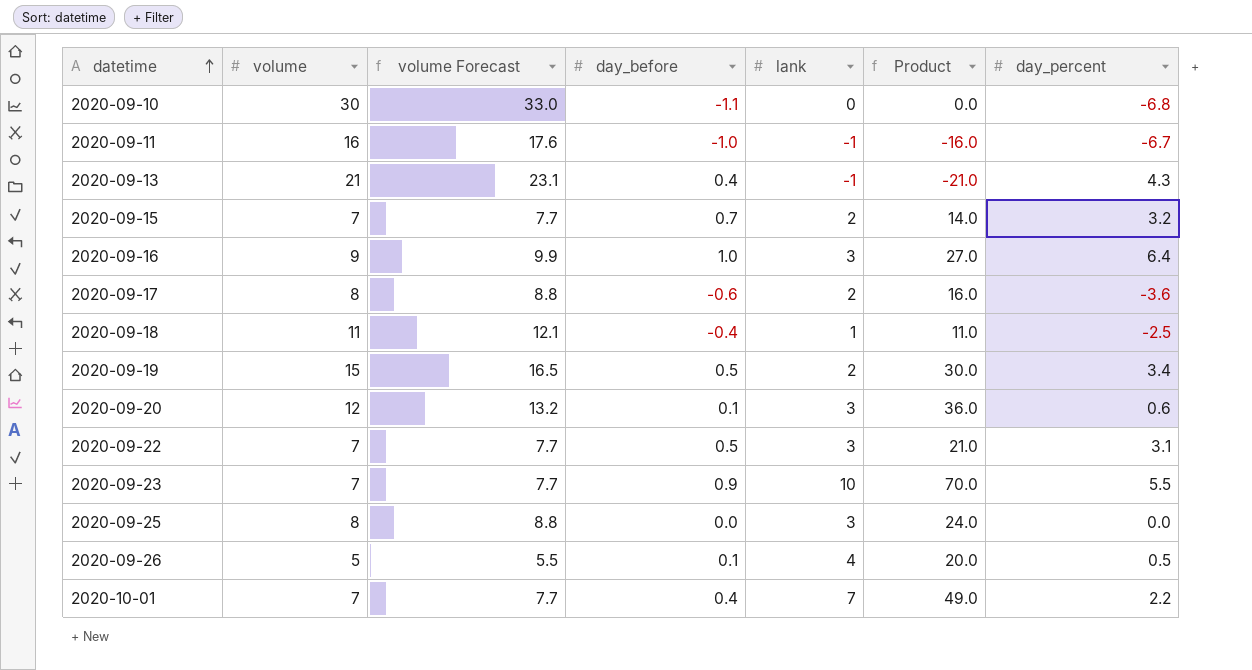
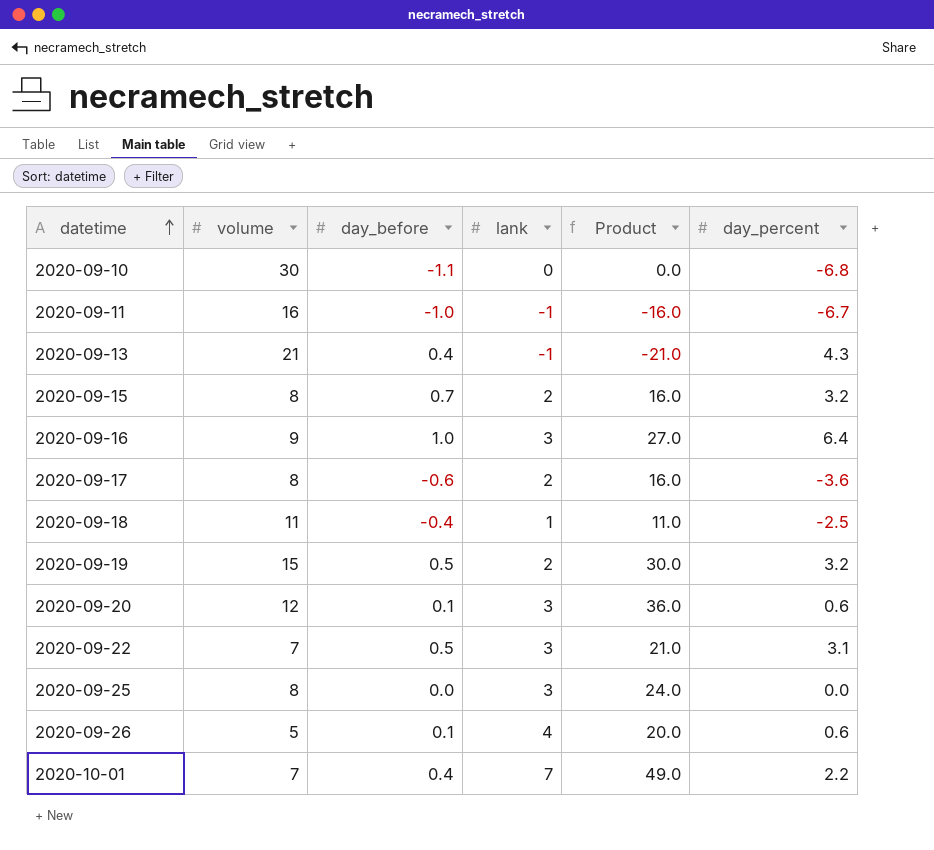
column volume Forecast | formula: [volume] * 1.1 -> none
row 2020-09-23: 7 | 7.7 | 0.9 | 10 | 70.0 | 5.5 -> none
2020-09-15 | volume: 7 -> 8
2020-09-15 | Product: 14.0 -> 16.0
2020-09-19 | day_percent: 3.4 -> 3.2
2020-09-26 | day_percent: 0.5 -> 0.6

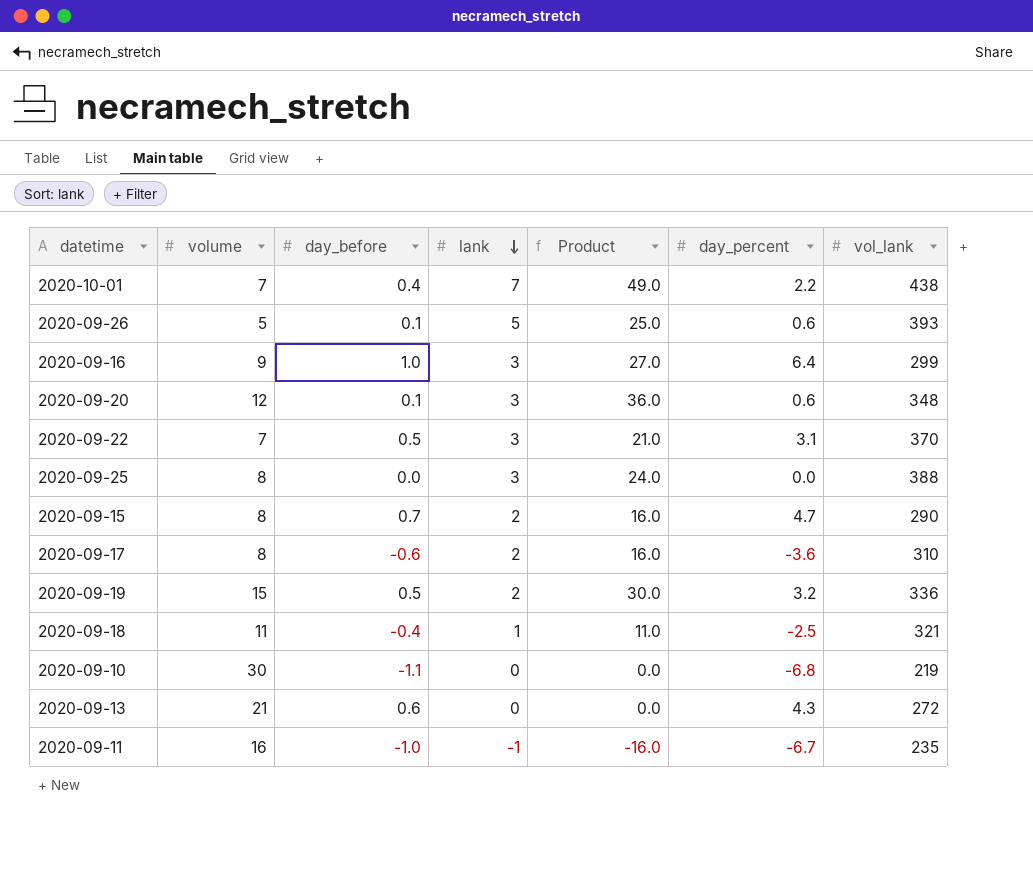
row order: datetime ascending -> lank descending
column vol_lank | position: none -> 7
2020-09-26 | lank: 4 -> 5
2020-09-26 | Product: 20.0 -> 25.0
2020-09-15 | day_percent: 3.2 -> 4.7
2020-09-13 | day_before: 0.4 -> 0.6
2020-09-13 | lank: -1 -> 0
2020-09-13 | Product: -21.0 -> 0.0

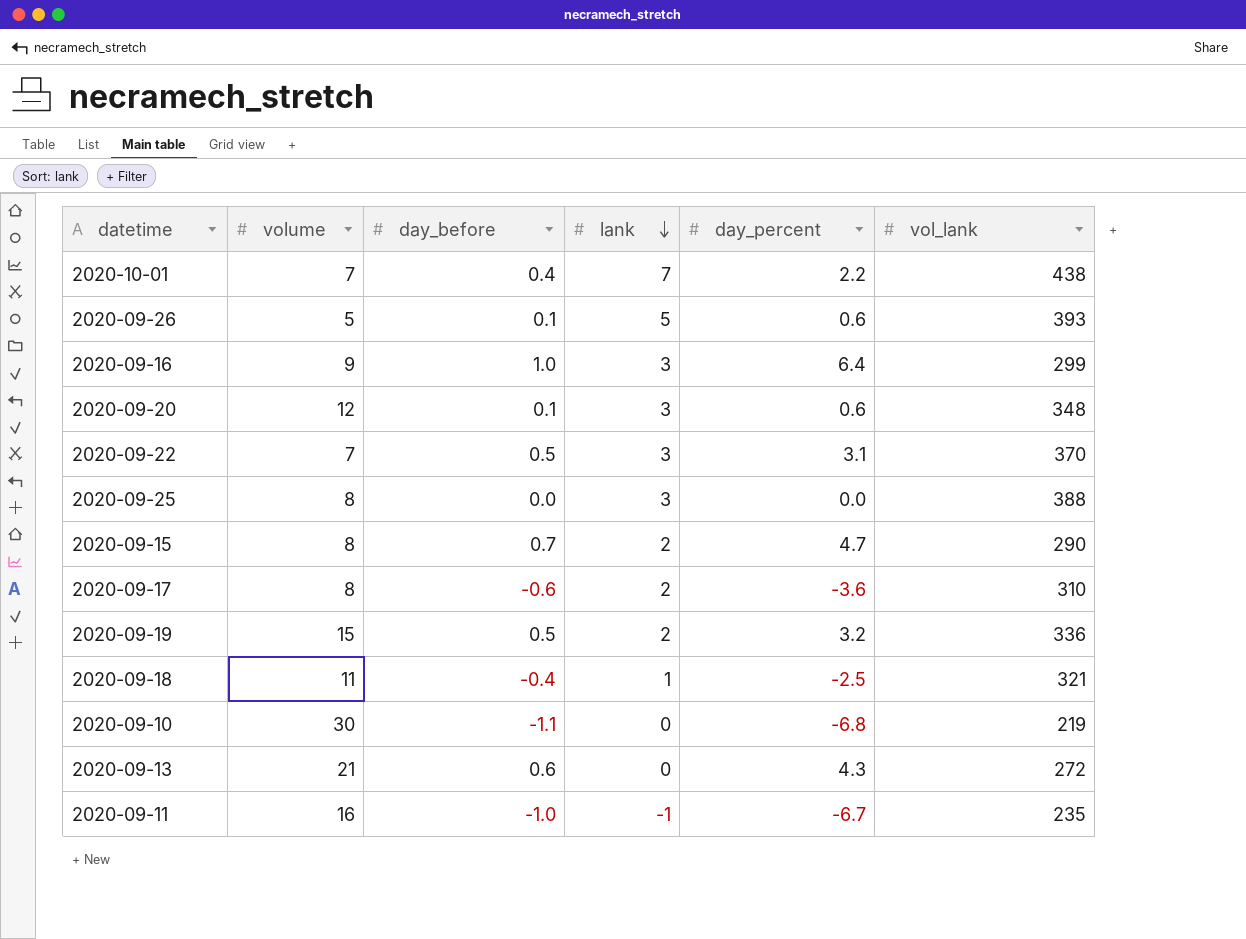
column Product | formula: [volume] * [lank] -> none

